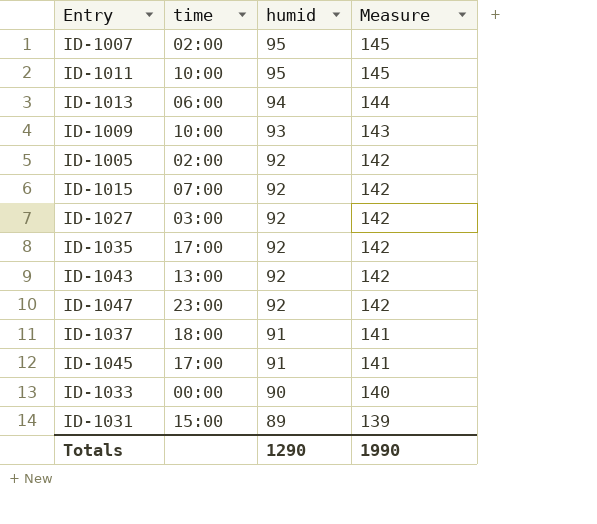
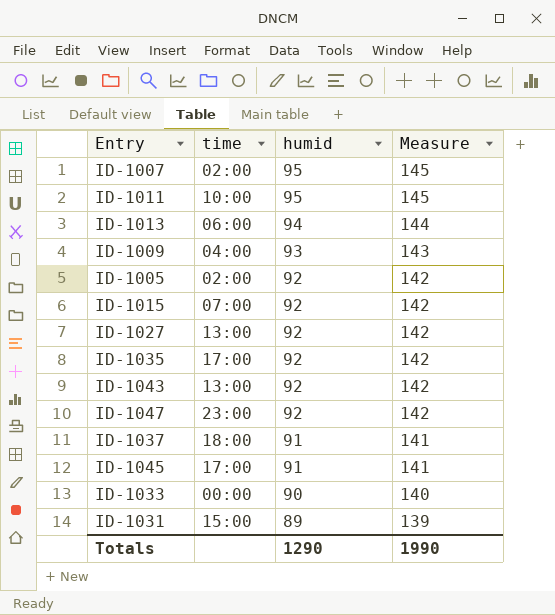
ID-1009 | time: 10:00 -> 04:00
ID-1027 | time: 03:00 -> 13:00

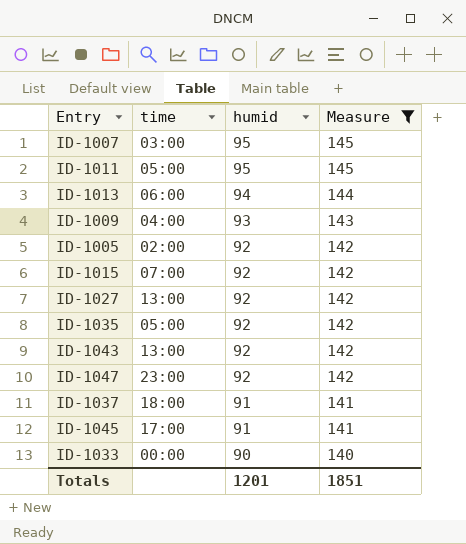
filter: none -> Measure != 139
ID-1007 | time: 02:00 -> 03:00
ID-1011 | time: 10:00 -> 05:00
ID-1035 | time: 17:00 -> 05:00
Totals | humid: 1290 -> 1201
Totals | Measure: 1990 -> 1851

